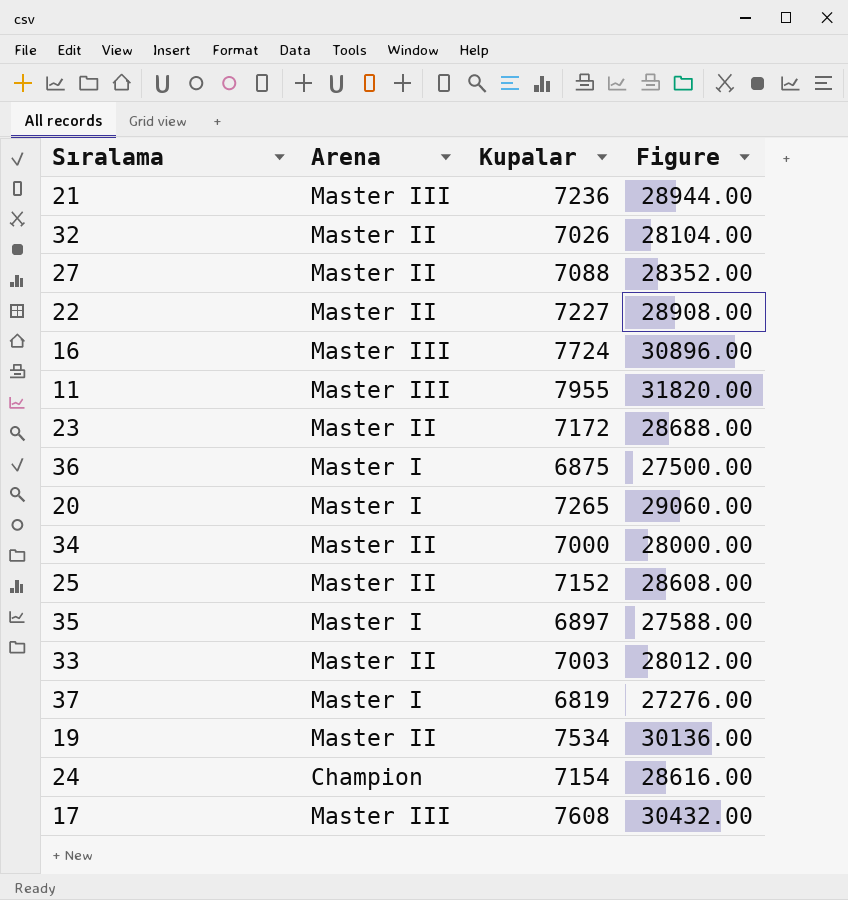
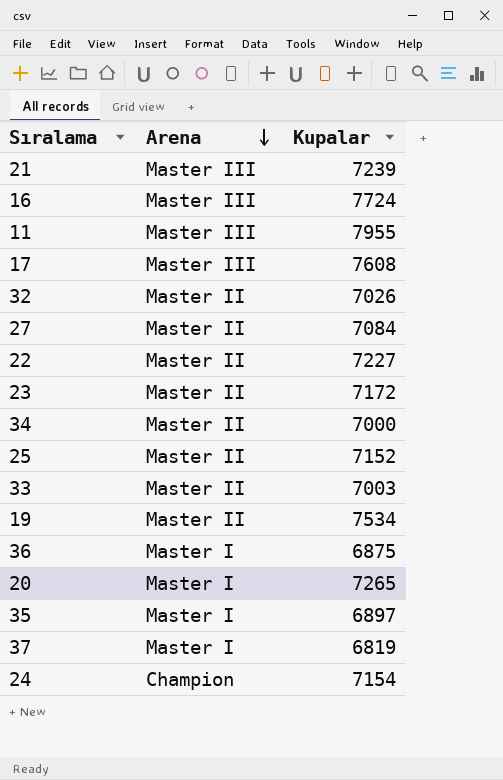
row order: none -> Arena descending
column Figure | formula: [Kupalar] * 4 -> none
21 | Kupalar: 7236 -> 7239
27 | Kupalar: 7088 -> 7084

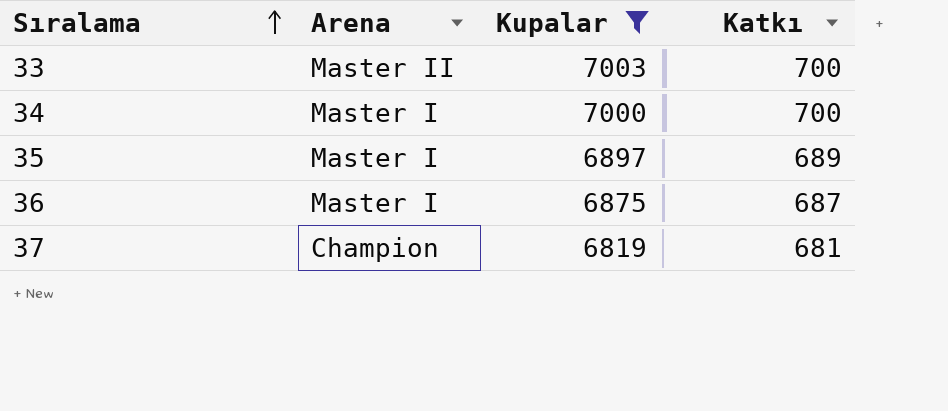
filter: none -> Kupalar <= 7003
row order: Arena descending -> Sıralama ascending
column Katkı | position: none -> 4
34 | Arena: Master II -> Master I
37 | Arena: Master I -> Champion

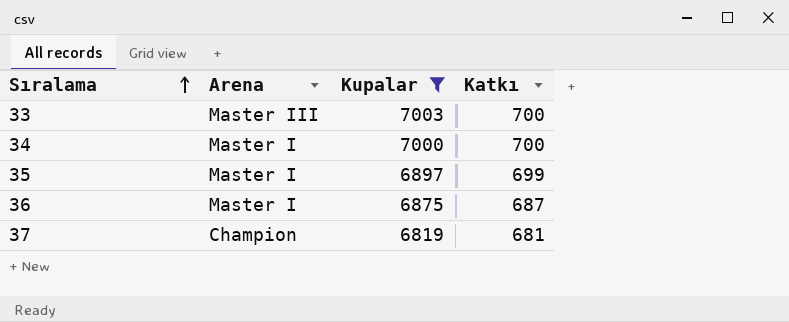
33 | Arena: Master II -> Master III
35 | Katkı: 689 -> 699

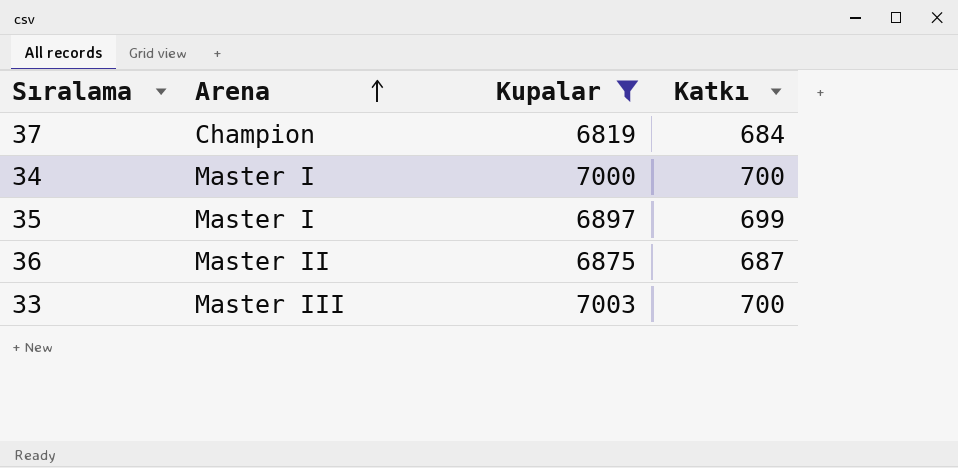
row order: Sıralama ascending -> Arena ascending
37 | Katkı: 681 -> 684
36 | Arena: Master I -> Master II

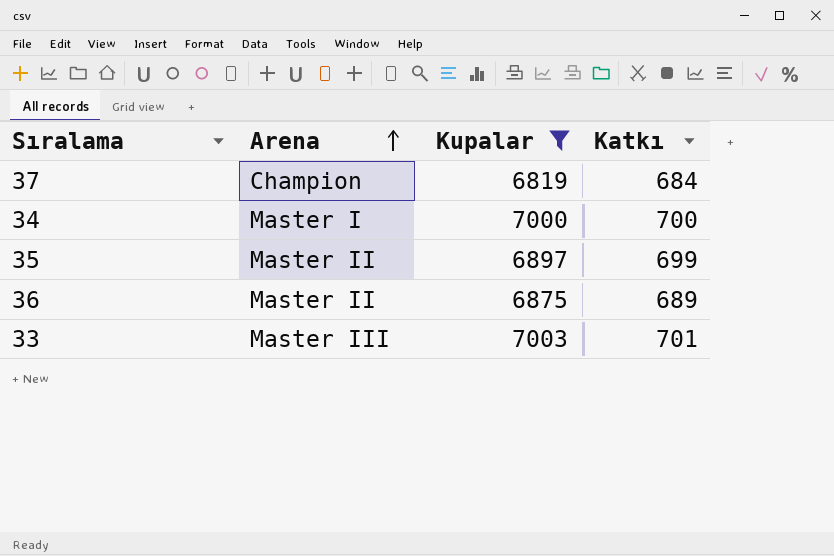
35 | Arena: Master I -> Master II
36 | Katkı: 687 -> 689
33 | Katkı: 700 -> 701

